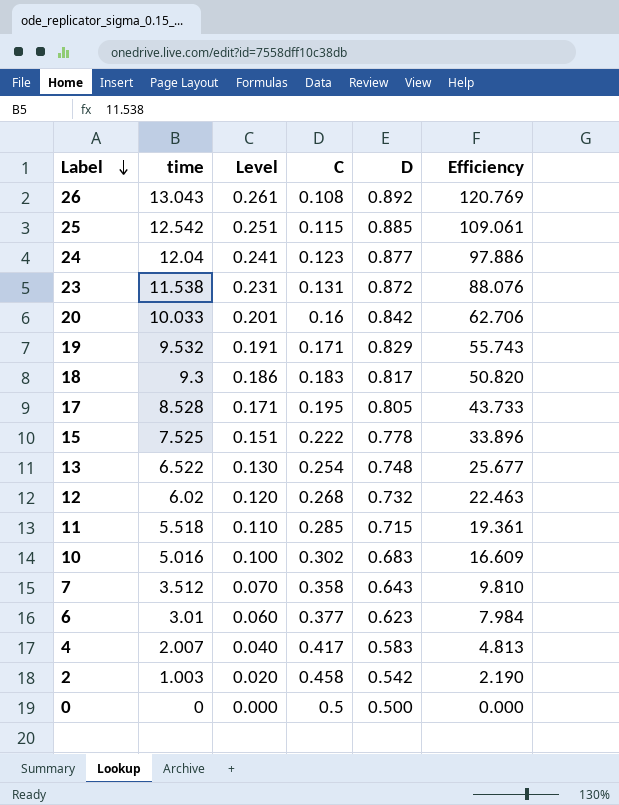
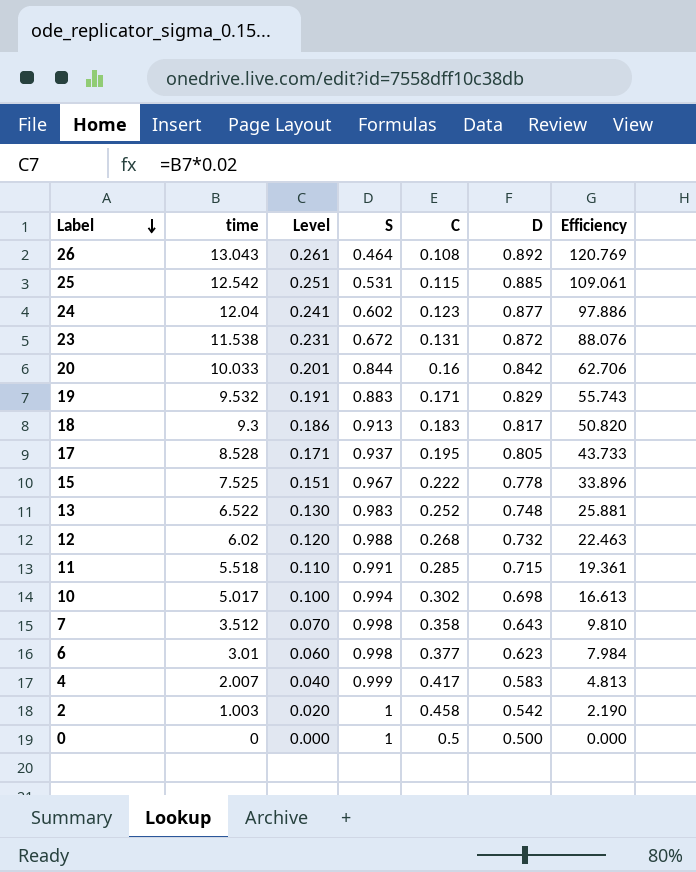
column S | position: none -> 4
13 | C: 0.254 -> 0.252
13 | Efficiency: 25.677 -> 25.881
10 | time: 5.016 -> 5.017
10 | D: 0.683 -> 0.698
10 | Efficiency: 16.609 -> 16.613

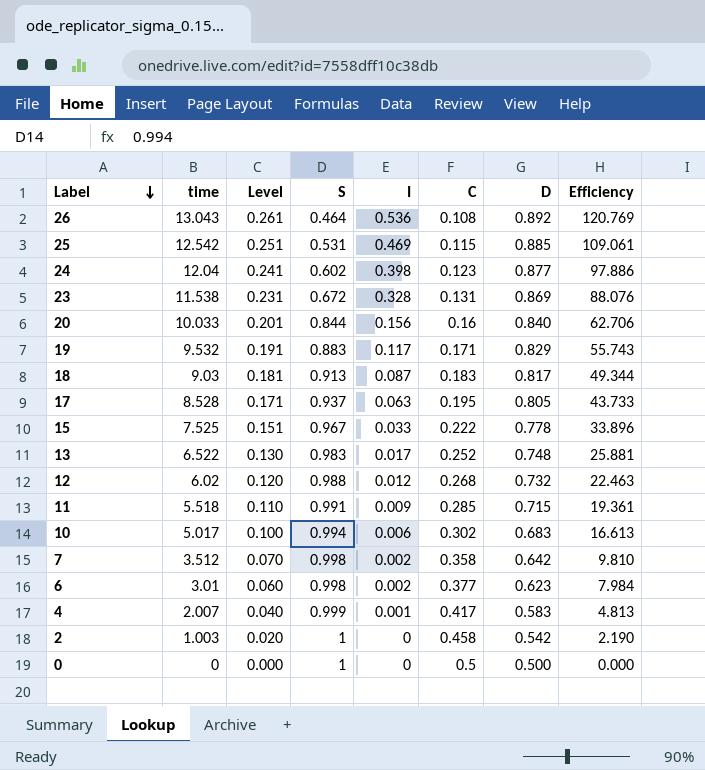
column I | position: none -> 5
23 | D: 0.872 -> 0.869
20 | D: 0.842 -> 0.840
18 | time: 9.3 -> 9.03
18 | Level: 0.186 -> 0.181
18 | Efficiency: 50.820 -> 49.344
10 | D: 0.698 -> 0.683
7 | D: 0.643 -> 0.642

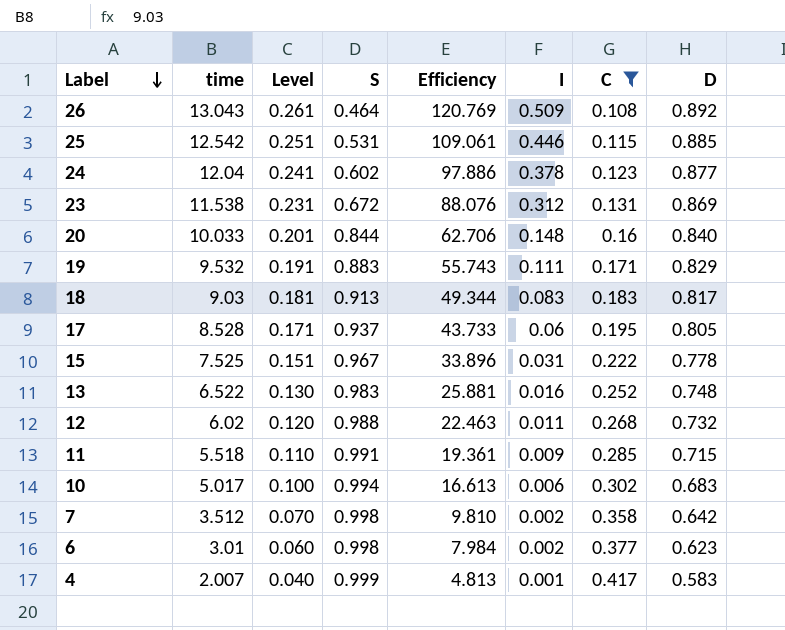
filter: none -> C <= 0.417
column Efficiency | position: 8 -> 5
26 | I: 0.536 -> 0.509
25 | I: 0.469 -> 0.446
24 | I: 0.398 -> 0.378
23 | I: 0.328 -> 0.312
20 | I: 0.156 -> 0.148
19 | I: 0.117 -> 0.111
18 | I: 0.087 -> 0.083
17 | I: 0.063 -> 0.06
15 | I: 0.033 -> 0.031
13 | I: 0.017 -> 0.016
12 | I: 0.012 -> 0.011

